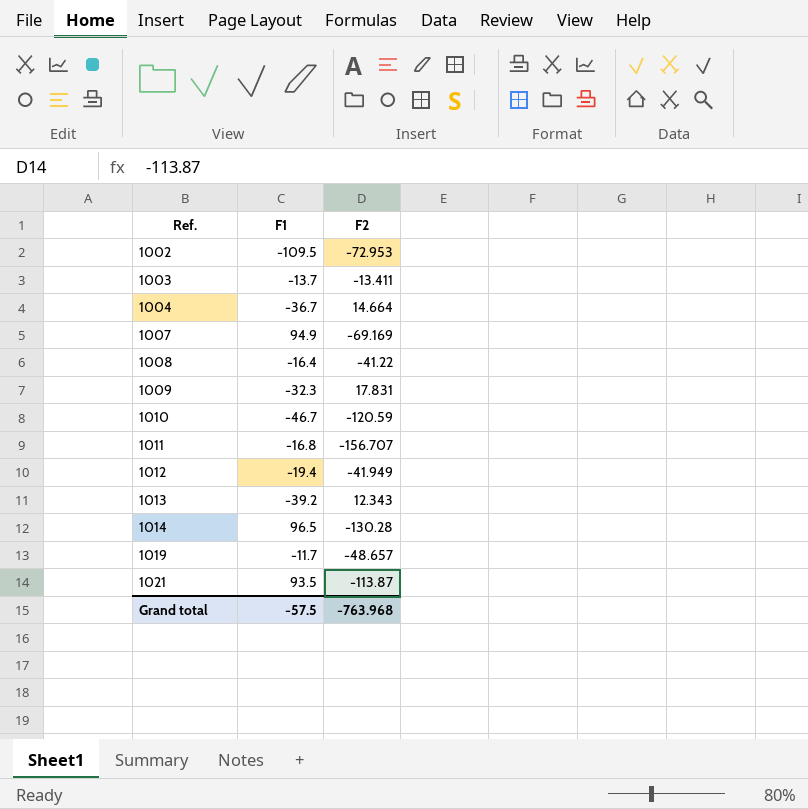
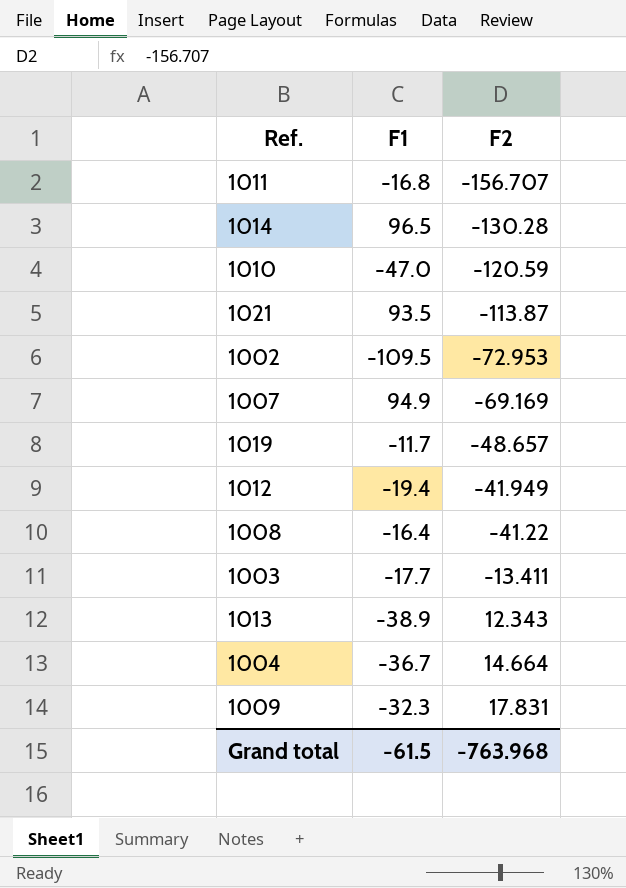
row order: Ref. ascending -> F2 ascending
1010 | F1: -46.7 -> -47.0
1003 | F1: -13.7 -> -17.7
1013 | F1: -39.2 -> -38.9
Grand total | F1: -57.5 -> -61.5

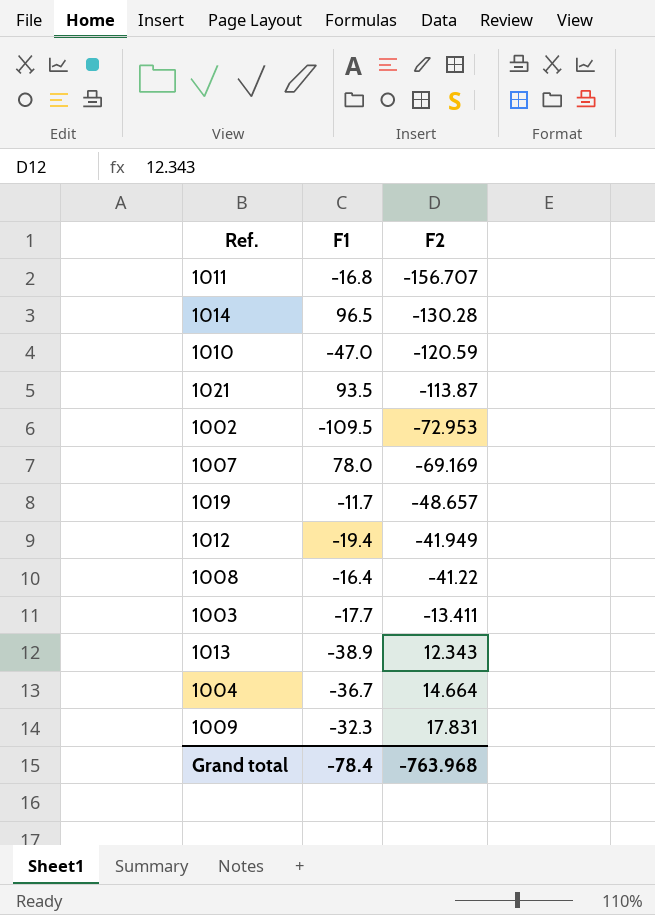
1007 | F1: 94.9 -> 78.0
Grand total | F1: -61.5 -> -78.4

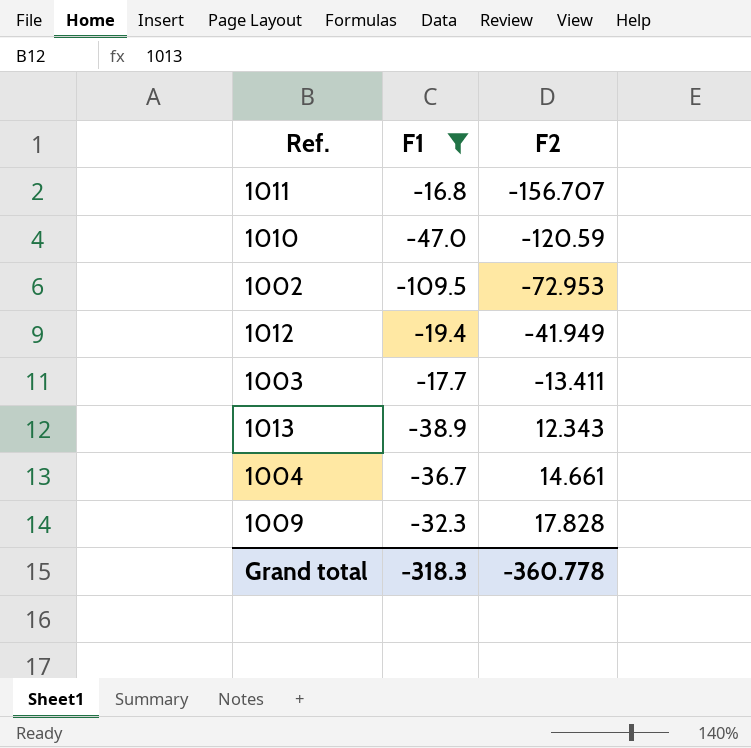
filter: none -> F1 <= -16.8
1004 | F2: 14.664 -> 14.661
1009 | F2: 17.831 -> 17.828
Grand total | F1: -78.4 -> -318.3
Grand total | F2: -763.968 -> -360.778

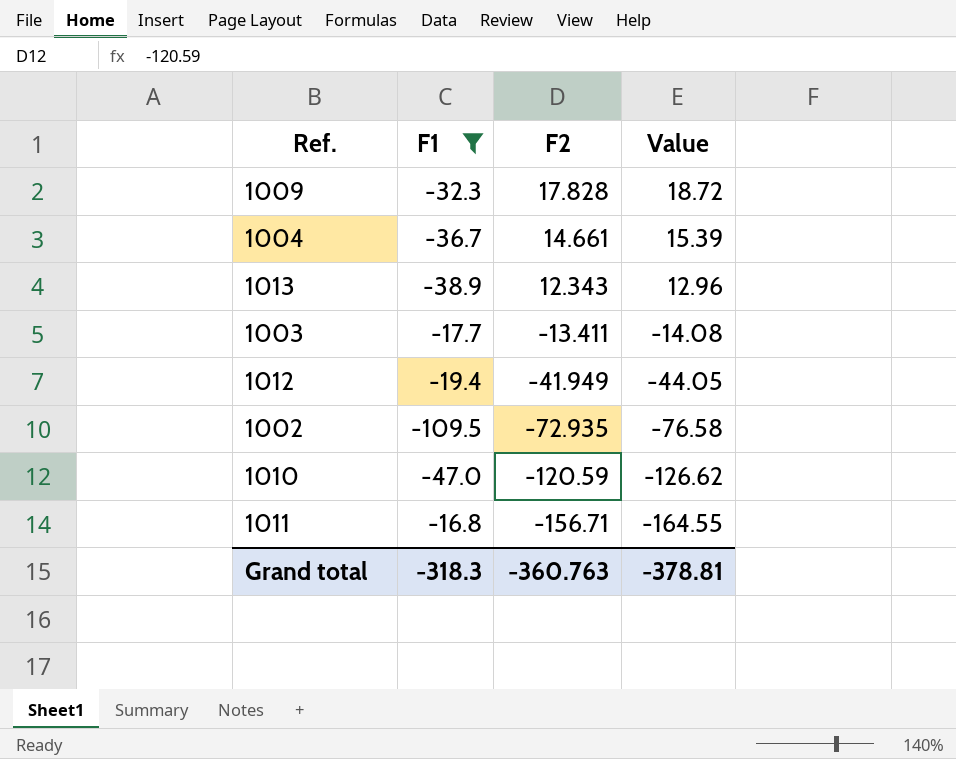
row order: F2 ascending -> F2 descending
column Value | formula: none -> [F2] * 1.05
1002 | F2: -72.953 -> -72.935
1011 | F2: -156.707 -> -156.71
Grand total | F2: -360.778 -> -360.763

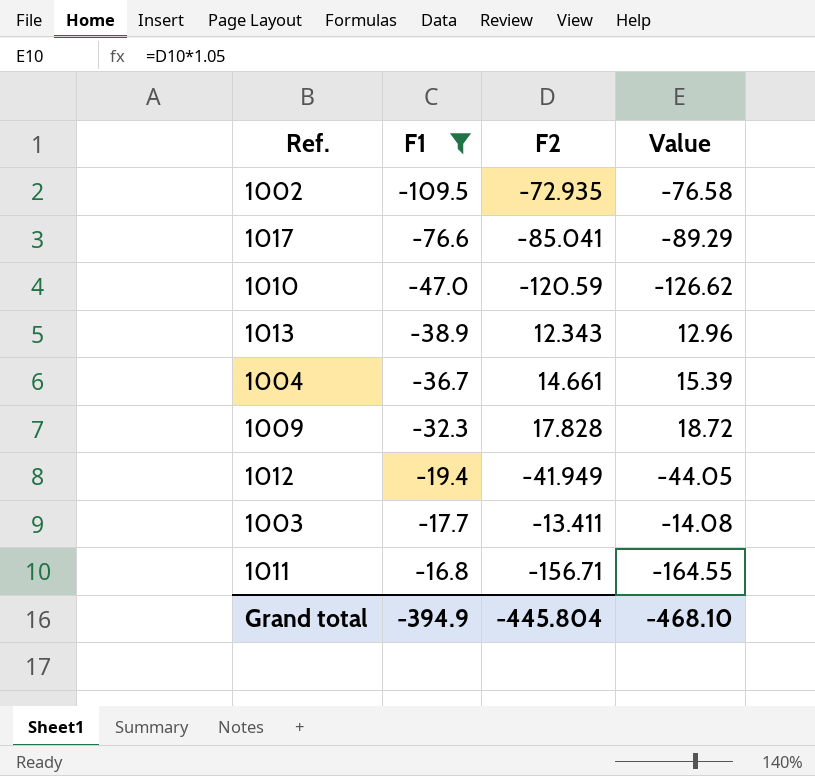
row order: F2 descending -> F1 ascending
row 1017: none -> -76.6 | -85.041 | -89.29
Grand total | F1: -318.3 -> -394.9
Grand total | F2: -360.763 -> -445.804
Grand total | Value: -378.81 -> -468.10

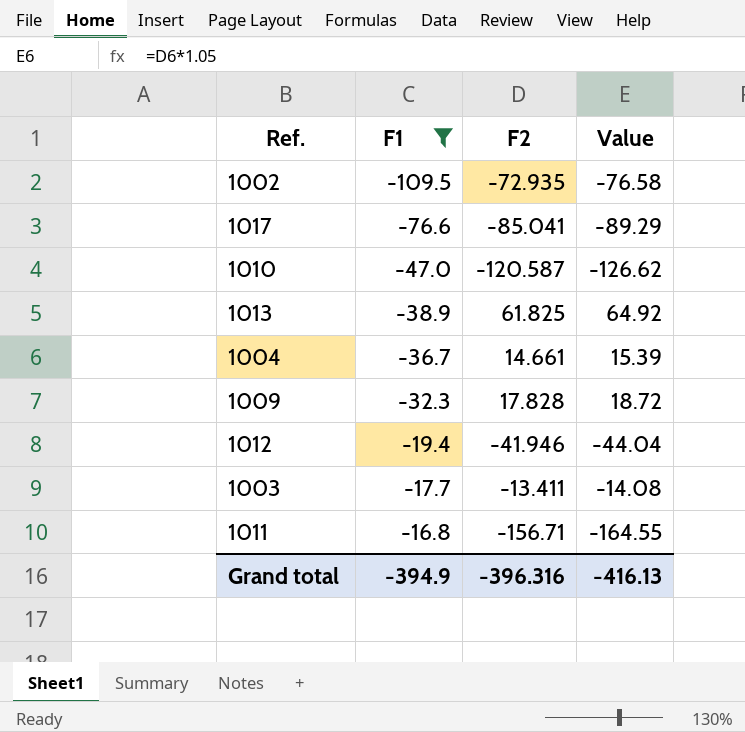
1010 | F2: -120.59 -> -120.587
1013 | F2: 12.343 -> 61.825
1013 | Value: 12.96 -> 64.92
1012 | F2: -41.949 -> -41.946
1012 | Value: -44.05 -> -44.04
Grand total | F2: -445.804 -> -396.316
Grand total | Value: -468.10 -> -416.13

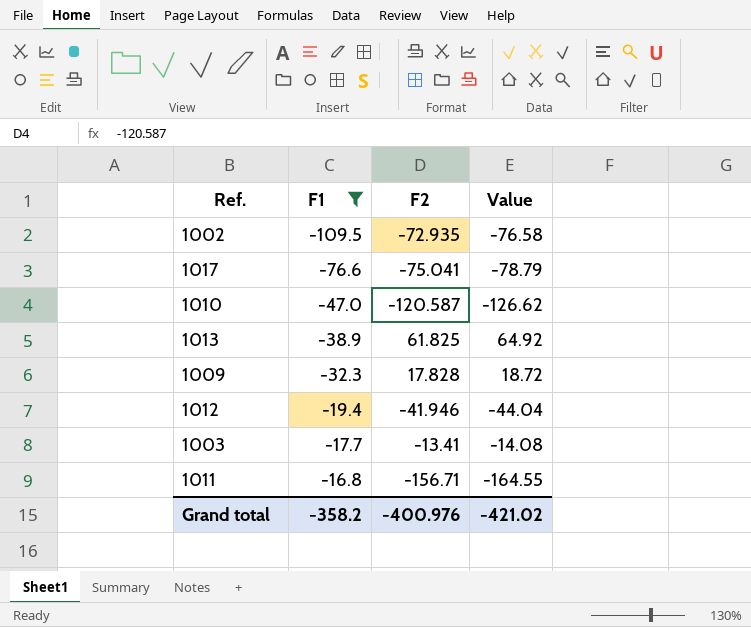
row 1004: -36.7 | 14.661 | 15.39 -> none
1017 | F2: -85.041 -> -75.041
1017 | Value: -89.29 -> -78.79
1003 | F2: -13.411 -> -13.41
Grand total | F1: -394.9 -> -358.2
Grand total | F2: -396.316 -> -400.976
Grand total | Value: -416.13 -> -421.02

